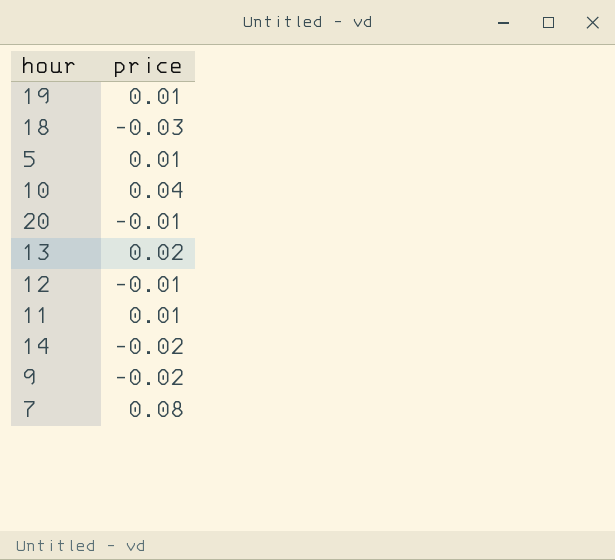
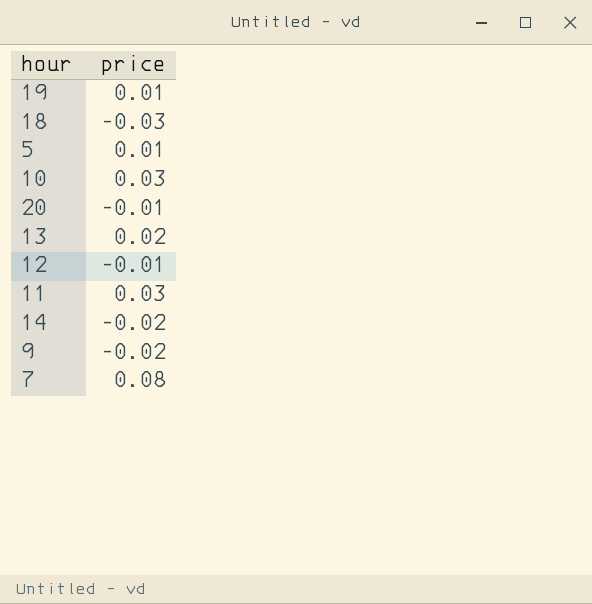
10 | price: 0.04 -> 0.03
11 | price: 0.01 -> 0.03

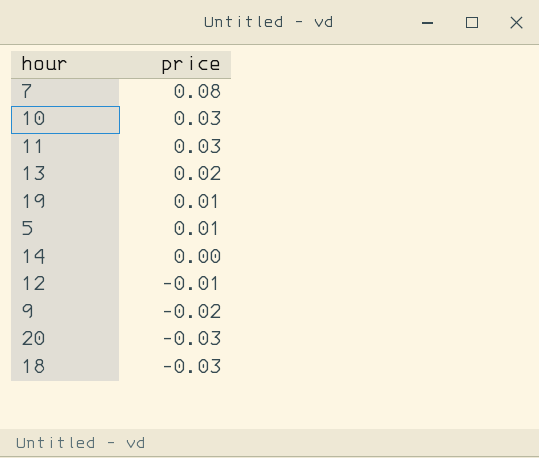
row order: none -> price descending
14 | price: -0.02 -> 0.00
20 | price: -0.01 -> -0.03

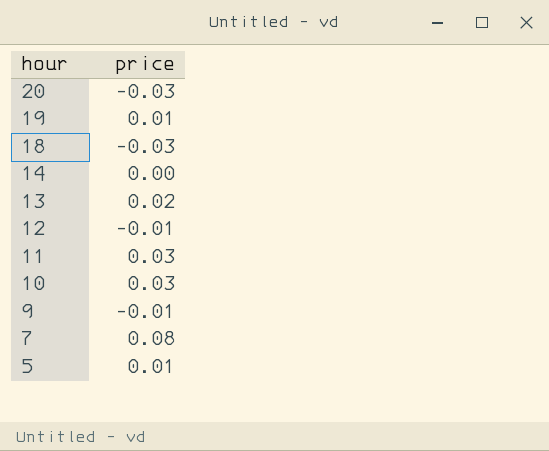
row order: price descending -> hour descending
9 | price: -0.02 -> -0.01

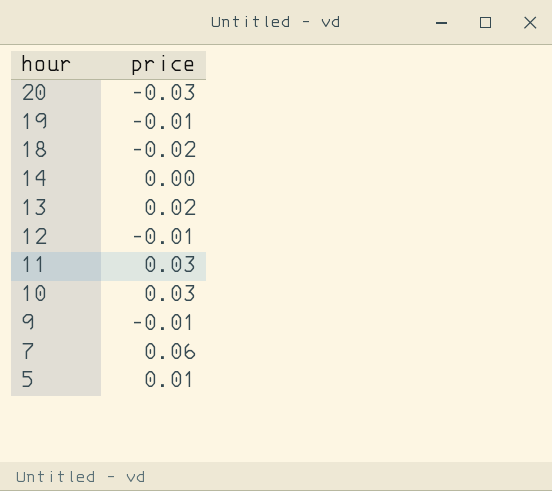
19 | price: 0.01 -> -0.01
18 | price: -0.03 -> -0.02
7 | price: 0.08 -> 0.06

